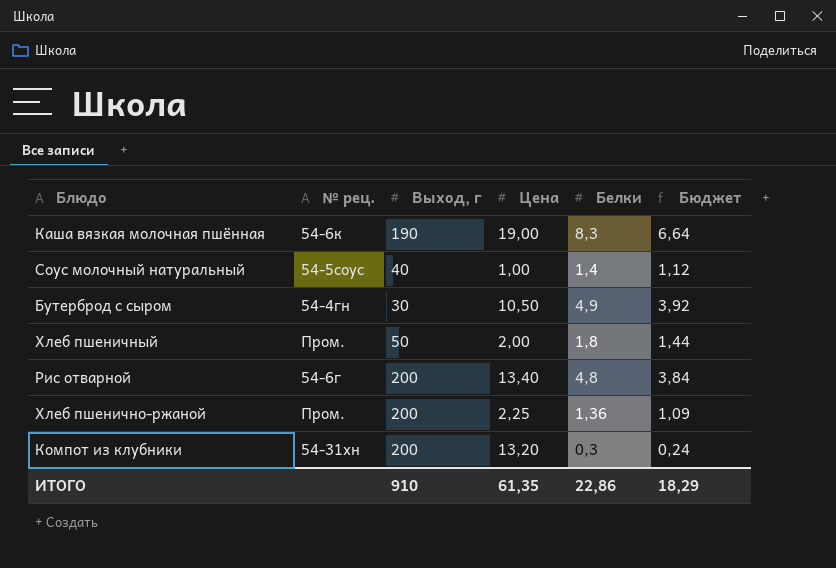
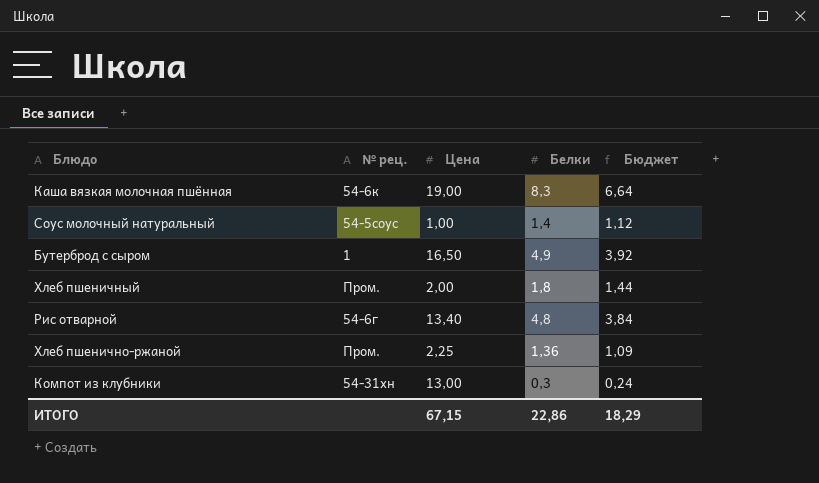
column Выход, г | position: 3 -> none
Бутерброд с сыром | № рец.: 54-4гн -> 1
Бутерброд с сыром | Цена: 10,50 -> 16,50
Компот из клубники | Цена: 13,20 -> 13,00
ИТОГО | Цена: 61,35 -> 67,15

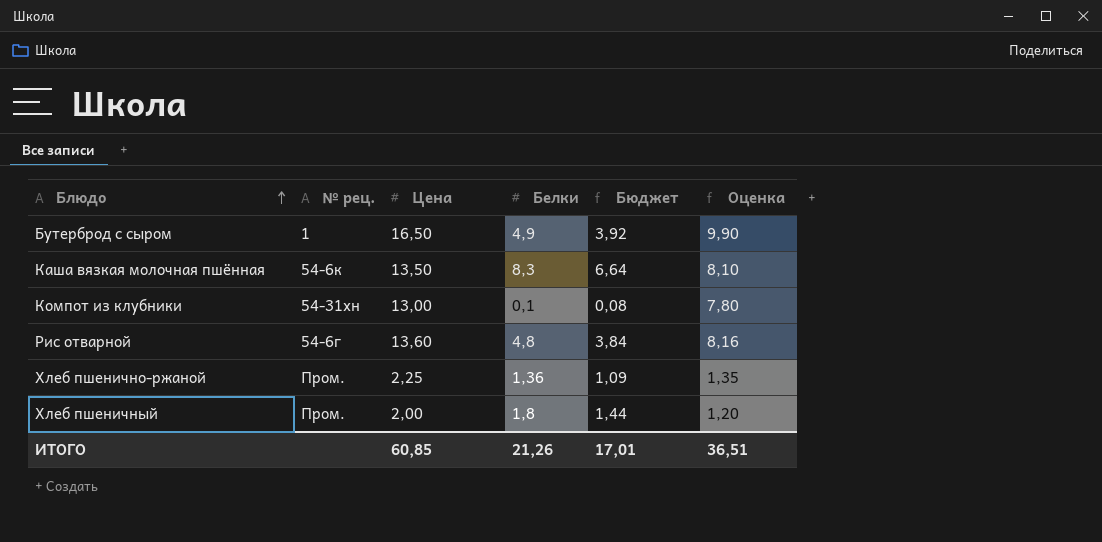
row order: none -> Блюдо ascending
column Оценка | formula: none -> [Цена] * 0,6
row Соус молочный натуральный: 54-5соус | 1,00 | 1,4 | 1,12 -> none
Каша вязкая молочная пшённая | Цена: 19,00 -> 13,50
Компот из клубники | Белки: 0,3 -> 0,1
Компот из клубники | Бюджет: 0,24 -> 0,08
Рис отварной | Цена: 13,40 -> 13,60
ИТОГО | Цена: 67,15 -> 60,85
ИТОГО | Белки: 22,86 -> 21,26
ИТОГО | Бюджет: 18,29 -> 17,01

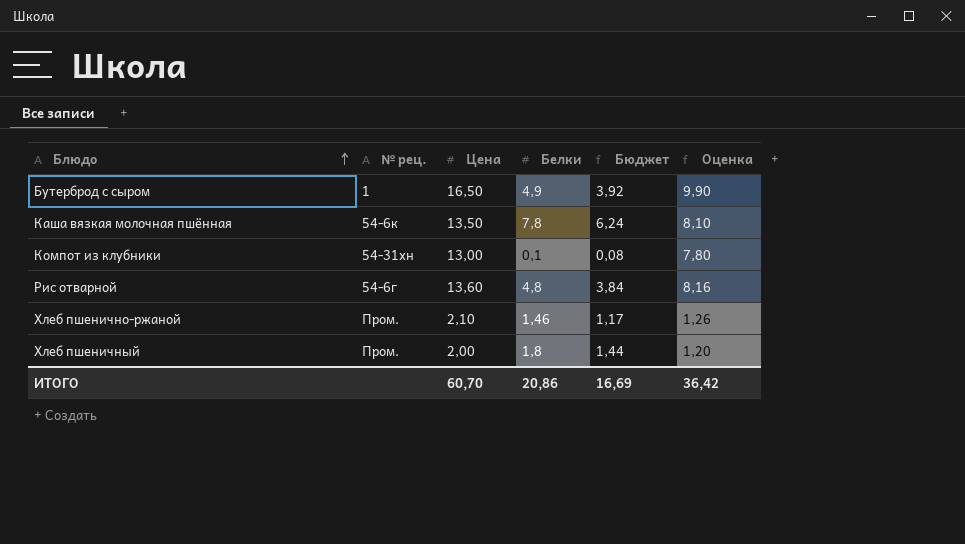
Каша вязкая молочная пшённая | Белки: 8,3 -> 7,8
Каша вязкая молочная пшённая | Бюджет: 6,64 -> 6,24
Хлеб пшенично-ржаной | Цена: 2,25 -> 2,10
Хлеб пшенично-ржаной | Белки: 1,36 -> 1,46
Хлеб пшенично-ржаной | Бюджет: 1,09 -> 1,17
Хлеб пшенично-ржаной | Оценка: 1,35 -> 1,26
ИТОГО | Цена: 60,85 -> 60,70
ИТОГО | Белки: 21,26 -> 20,86
ИТОГО | Бюджет: 17,01 -> 16,69
ИТОГО | Оценка: 36,51 -> 36,42

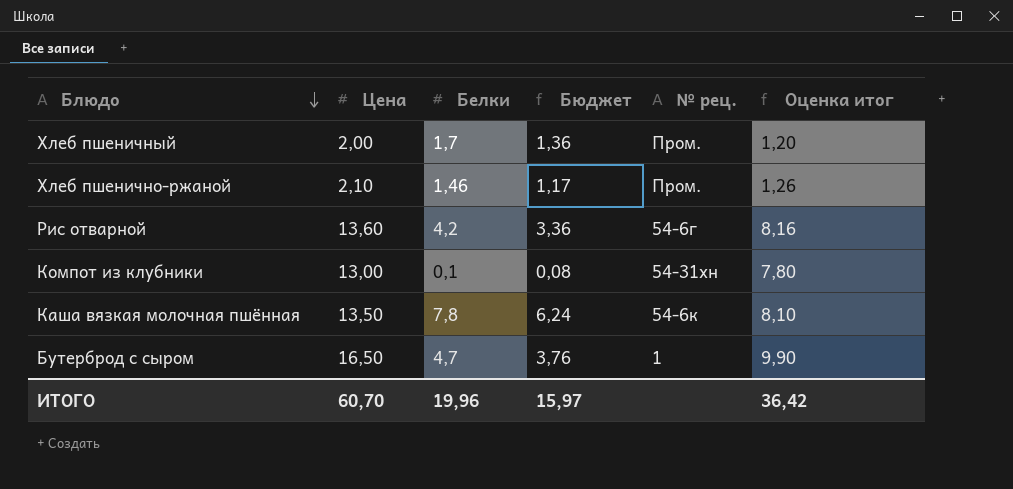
row order: Блюдо ascending -> Блюдо descending
column № рец. | position: 2 -> 5
column name: Оценка -> Оценка итог
Хлеб пшеничный | Белки: 1,8 -> 1,7
Хлеб пшеничный | Бюджет: 1,44 -> 1,36
Рис отварной | Белки: 4,8 -> 4,2
Рис отварной | Бюджет: 3,84 -> 3,36
Бутерброд с сыром | Белки: 4,9 -> 4,7
Бутерброд с сыром | Бюджет: 3,92 -> 3,76
ИТОГО | Белки: 20,86 -> 19,96
ИТОГО | Бюджет: 16,69 -> 15,97

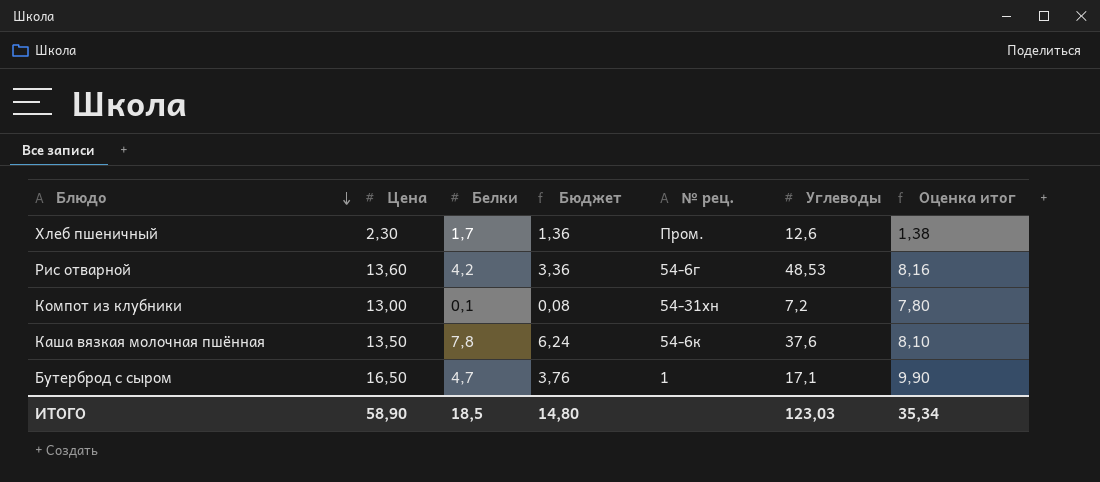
column Углеводы | position: none -> 6
row Хлеб пшенично-ржаной: 2,10 | 1,46 | 1,17 | Пром. | 1,26 -> none
Хлеб пшеничный | Цена: 2,00 -> 2,30
Хлеб пшеничный | Оценка итог: 1,20 -> 1,38
ИТОГО | Цена: 60,70 -> 58,90
ИТОГО | Белки: 19,96 -> 18,5
ИТОГО | Бюджет: 15,97 -> 14,80
ИТОГО | Оценка итог: 36,42 -> 35,34

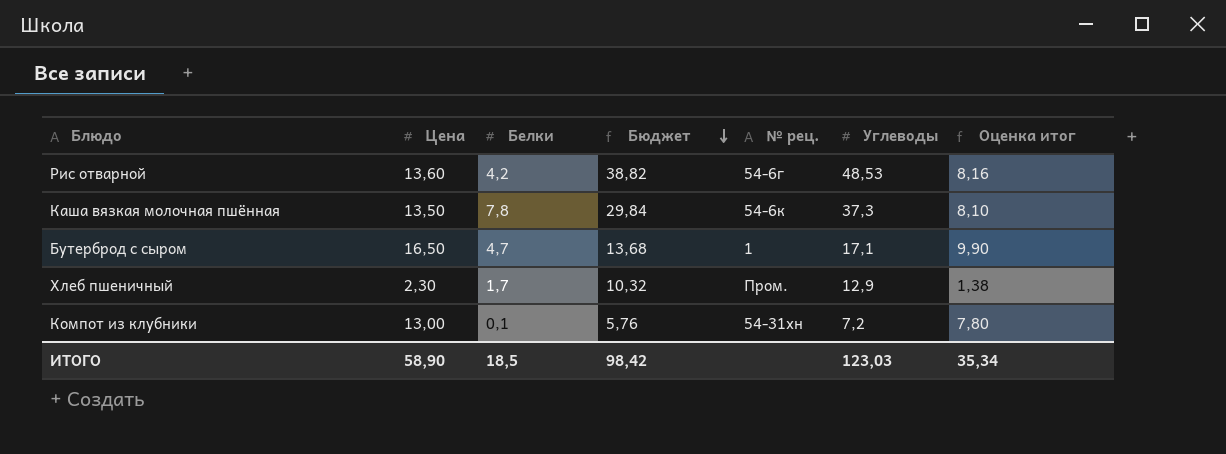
row order: Блюдо descending -> Бюджет descending
column Бюджет | formula: [Белки] * 0,8 -> [Углеводы] * 0,8
Каша вязкая молочная пшённая | Углеводы: 37,6 -> 37,3
Хлеб пшеничный | Углеводы: 12,6 -> 12,9
ИТОГО | Бюджет: 14,80 -> 98,42

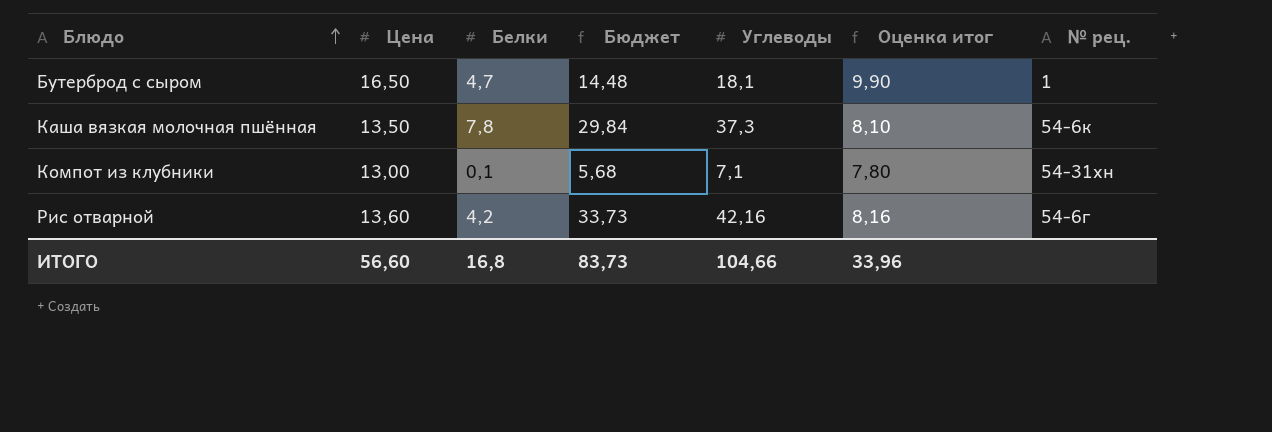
row order: Бюджет descending -> Блюдо ascending
column № рец. | position: 5 -> 7
row Хлеб пшеничный: 2,30 | 1,7 | 10,32 | Пром. | 12,9 | 1,38 -> none
Бутерброд с сыром | Бюджет: 13,68 -> 14,48
Бутерброд с сыром | Углеводы: 17,1 -> 18,1
Компот из клубники | Бюджет: 5,76 -> 5,68
Компот из клубники | Углеводы: 7,2 -> 7,1
Рис отварной | Бюджет: 38,82 -> 33,73
Рис отварной | Углеводы: 48,53 -> 42,16
ИТОГО | Цена: 58,90 -> 56,60
ИТОГО | Белки: 18,5 -> 16,8
ИТОГО | Бюджет: 98,42 -> 83,73
ИТОГО | Углеводы: 123,03 -> 104,66
ИТОГО | Оценка итог: 35,34 -> 33,96

